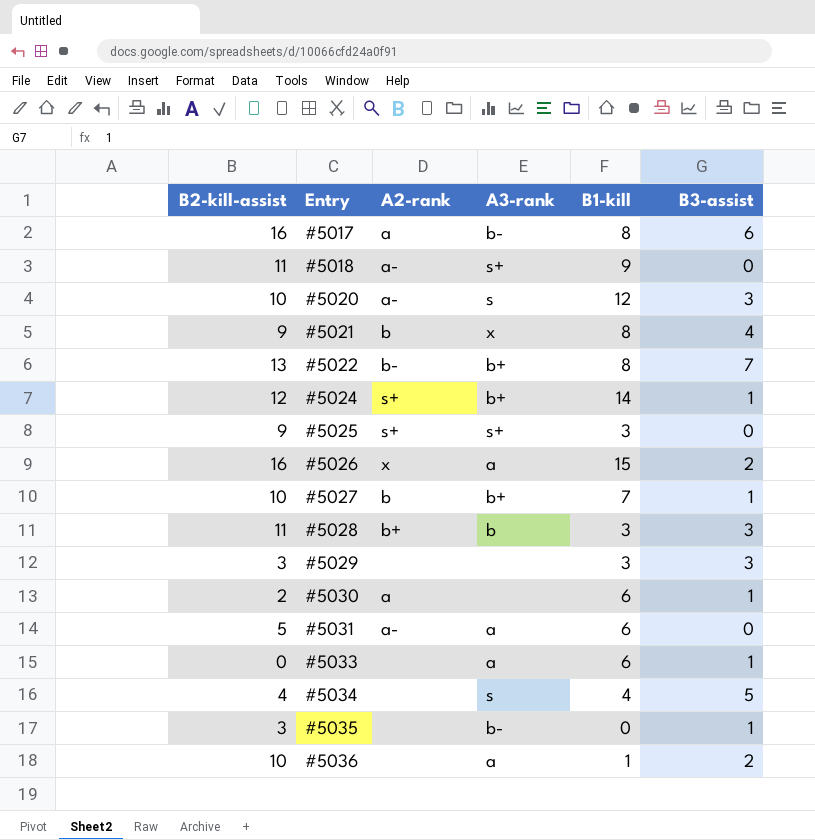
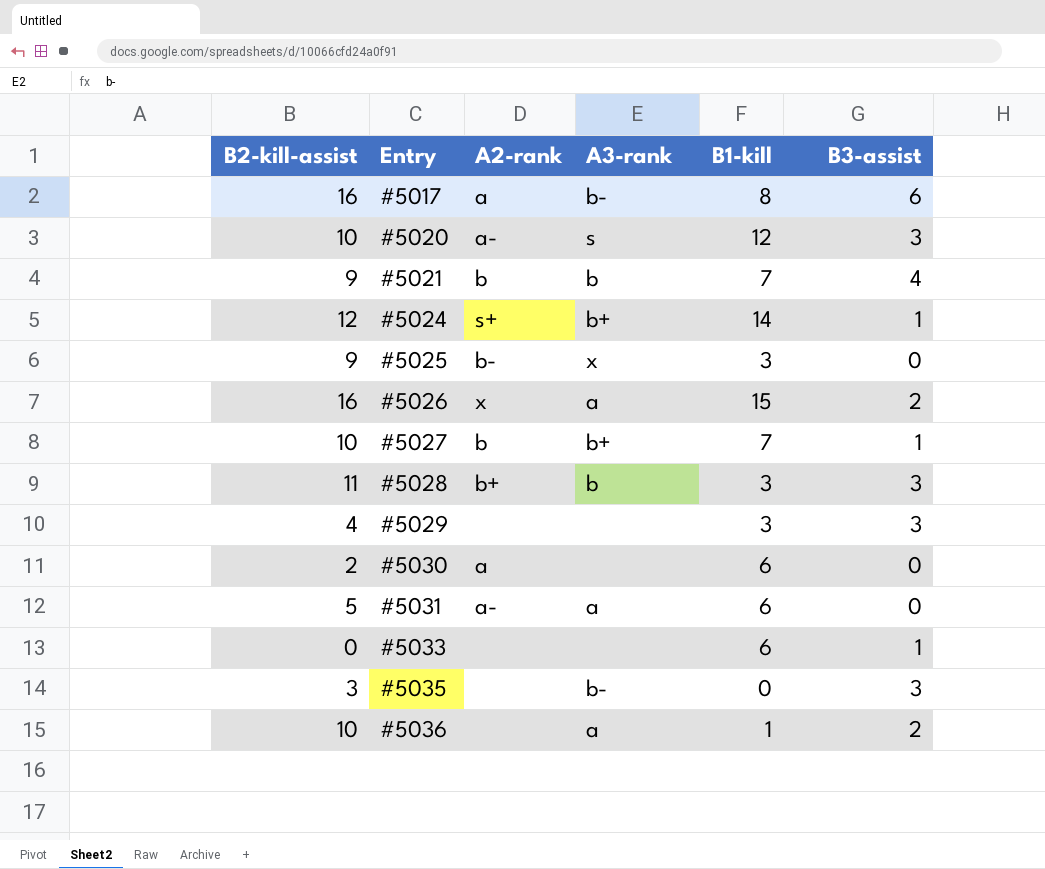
row #5018: 11 | a- | s+ | 9 | 0 -> none
row #5022: 13 | b- | b+ | 8 | 7 -> none
row #5034: 4 | none | s | 4 | 5 -> none
#5021 | A3-rank: x -> b
#5021 | B1-kill: 8 -> 7
#5025 | A2-rank: s+ -> b-
#5025 | A3-rank: s+ -> x
#5029 | B2-kill-assist: 3 -> 4
#5030 | B3-assist: 1 -> 0
#5033 | A3-rank: a -> none
#5035 | B3-assist: 1 -> 3

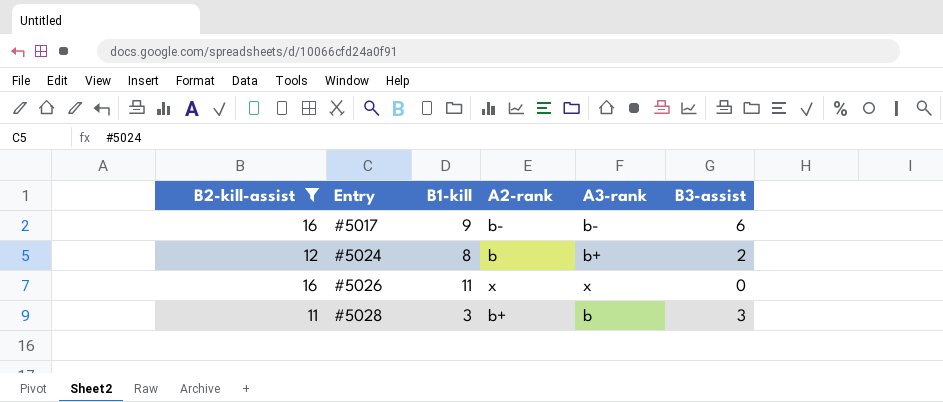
filter: none -> B2-kill-assist >= 11
column B1-kill | position: 5 -> 3
#5017 | B1-kill: 8 -> 9
#5017 | A2-rank: a -> b-
#5024 | B1-kill: 14 -> 8
#5024 | A2-rank: s+ -> b
#5024 | B3-assist: 1 -> 2
#5026 | B1-kill: 15 -> 11
#5026 | A3-rank: a -> x
#5026 | B3-assist: 2 -> 0

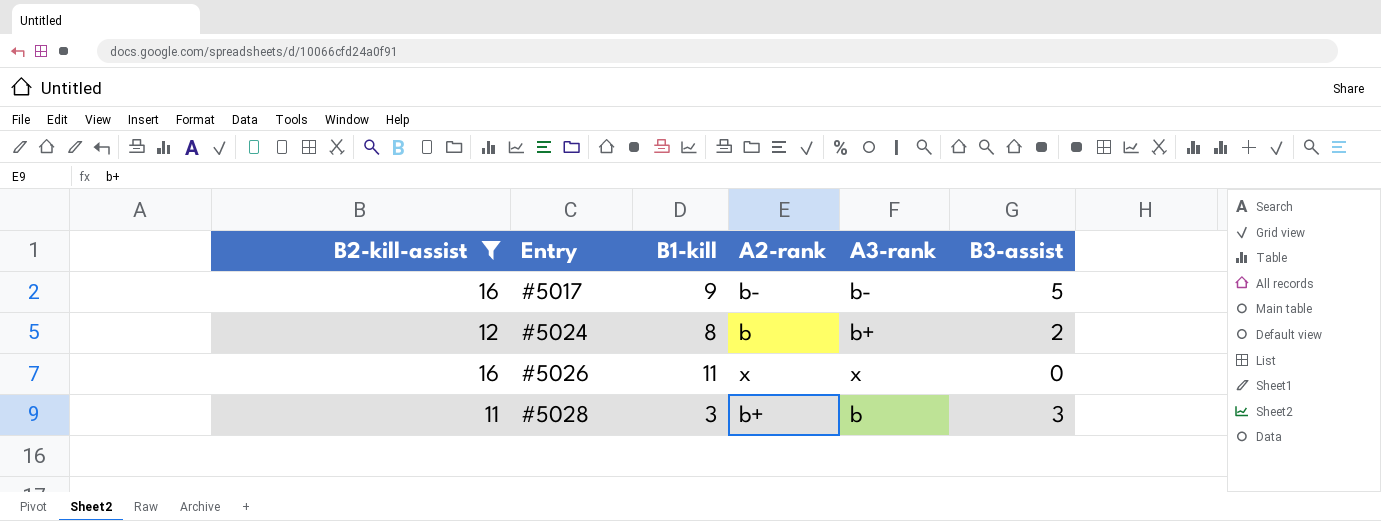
#5017 | B3-assist: 6 -> 5

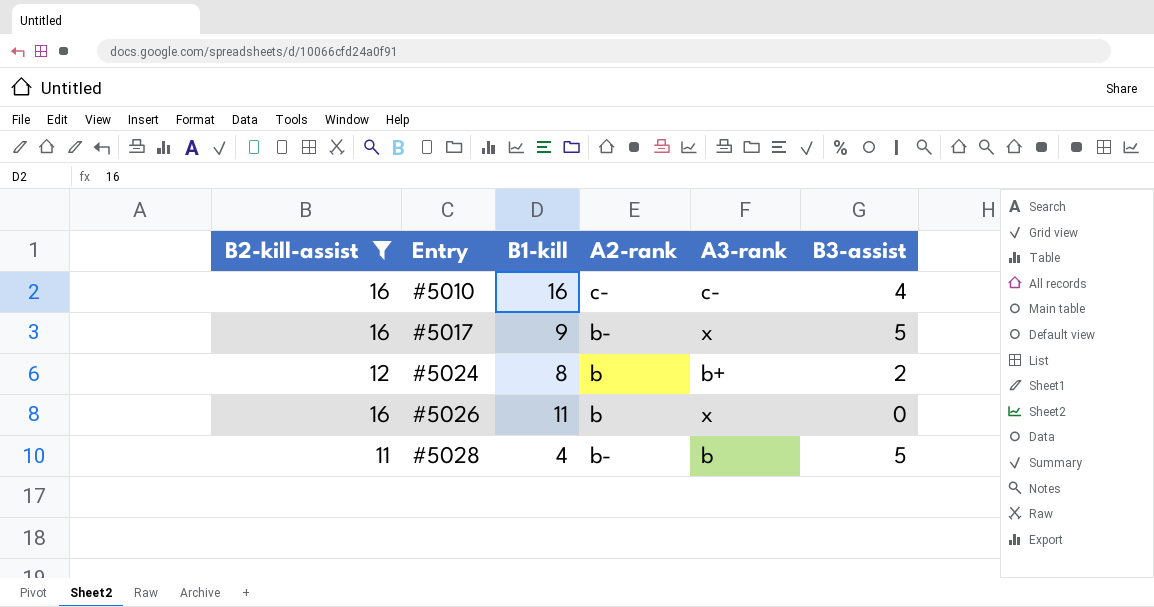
row #5010: none -> 16 | 16 | c- | c- | 4
#5017 | A3-rank: b- -> x
#5026 | A2-rank: x -> b
#5028 | B1-kill: 3 -> 4
#5028 | A2-rank: b+ -> b-
#5028 | B3-assist: 3 -> 5

